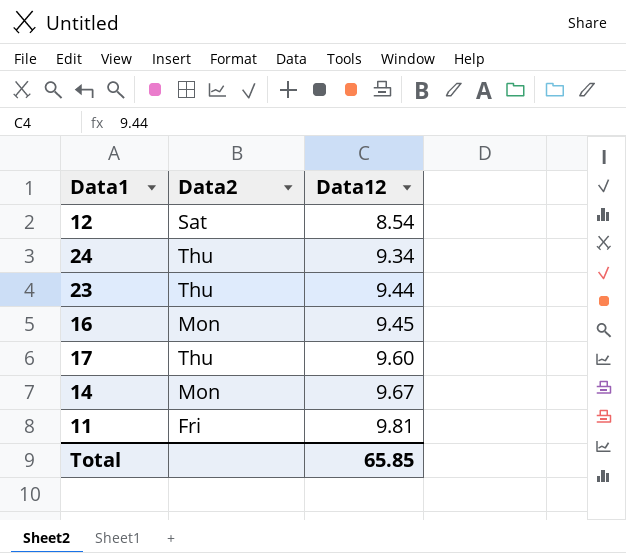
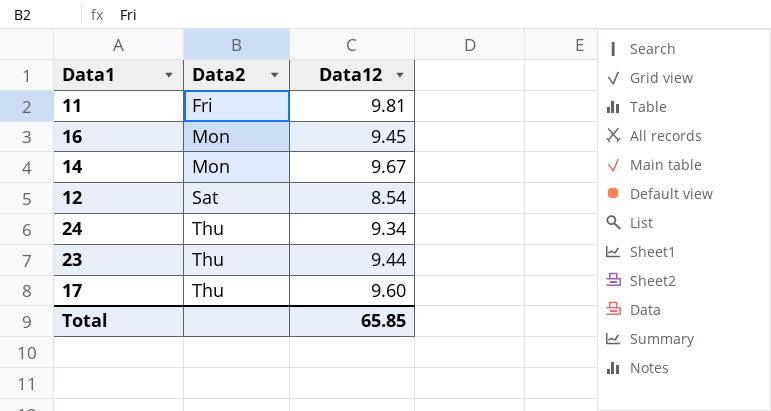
row order: Data12 ascending -> Data2 ascending

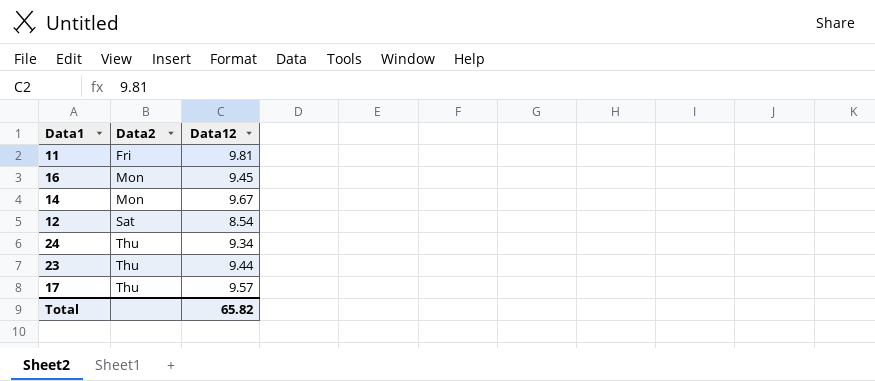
17 | Data12: 9.60 -> 9.57
Total | Data12: 65.85 -> 65.82

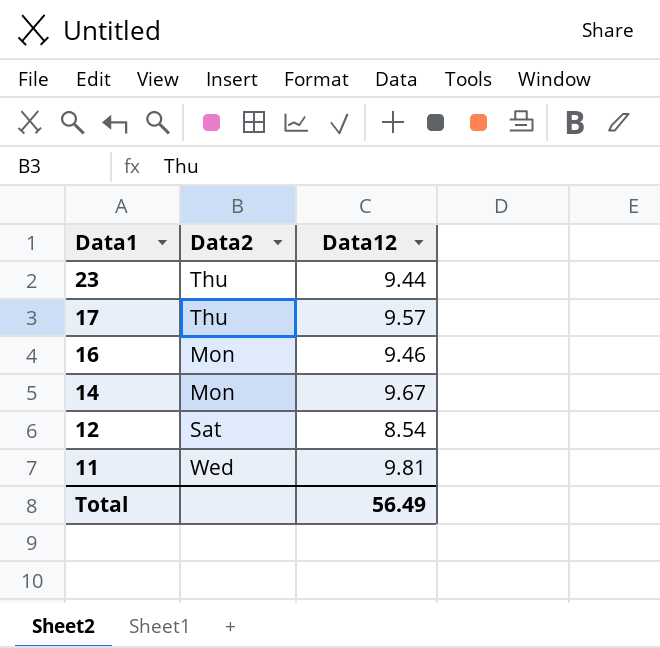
row order: Data2 ascending -> Data1 descending
row 24: Thu | 9.34 -> none
16 | Data12: 9.45 -> 9.46
11 | Data2: Fri -> Wed
Total | Data12: 65.82 -> 56.49

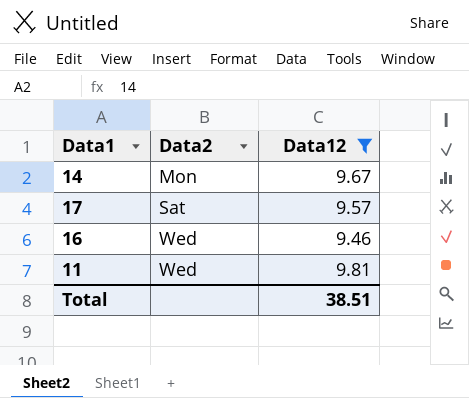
filter: none -> Data12 >= 9.46
row order: Data1 descending -> Data2 ascending
17 | Data2: Thu -> Sat
16 | Data2: Mon -> Wed
Total | Data12: 56.49 -> 38.51

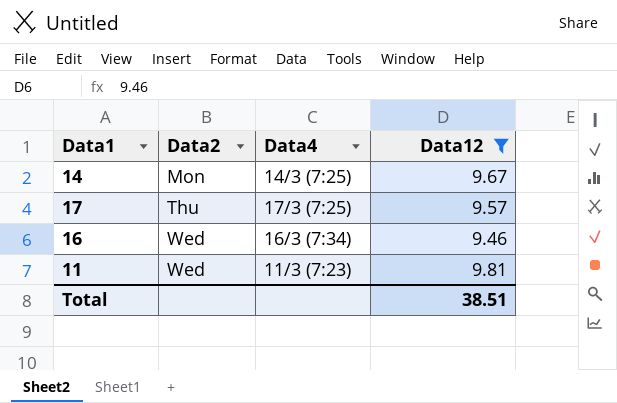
column Data4 | position: none -> 3
17 | Data2: Sat -> Thu

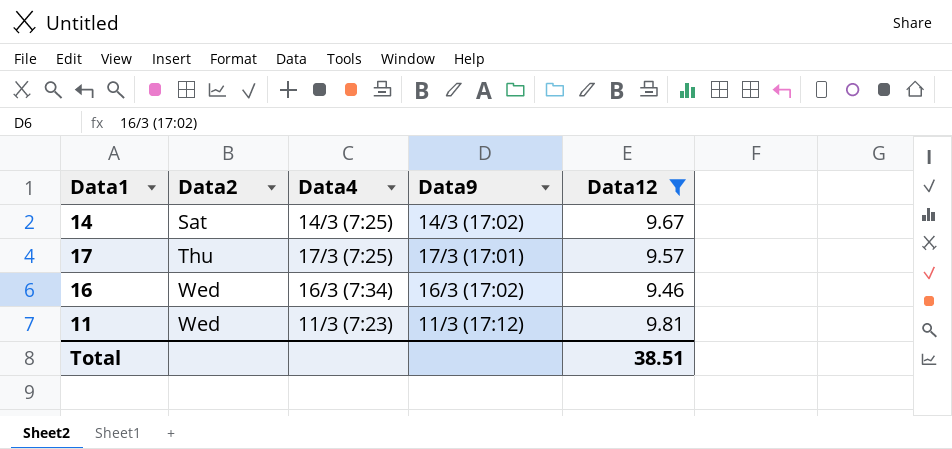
column Data9 | position: none -> 4
14 | Data2: Mon -> Sat

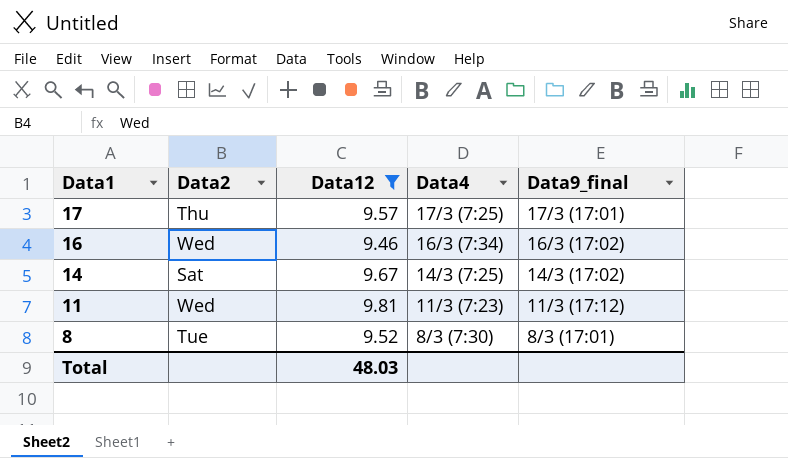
row order: Data2 ascending -> Data1 descending
column Data12 | position: 5 -> 3
column name: Data9 -> Data9_final
row 8: none -> Tue | 9.52 | 8/3 (7:30) | 8/3 (17:01)
Total | Data12: 38.51 -> 48.03

